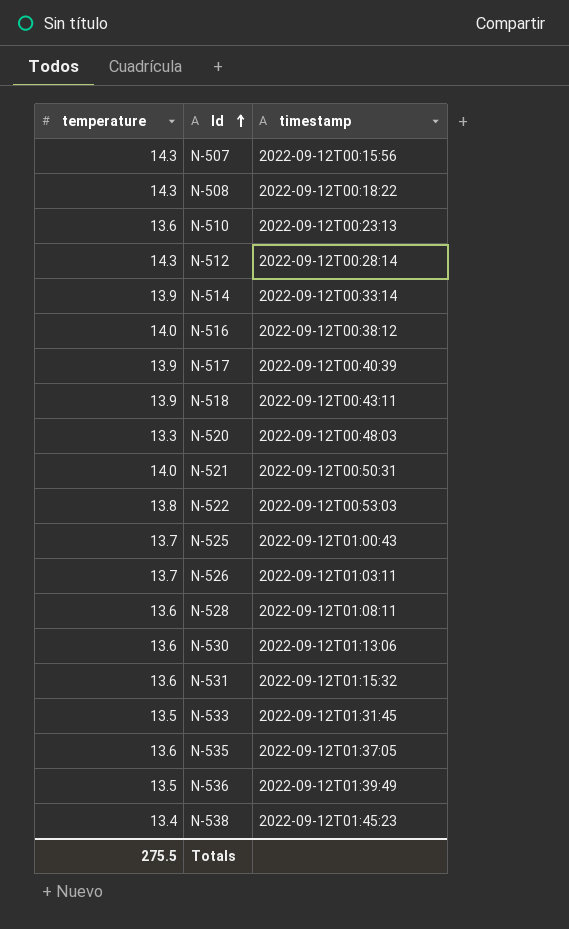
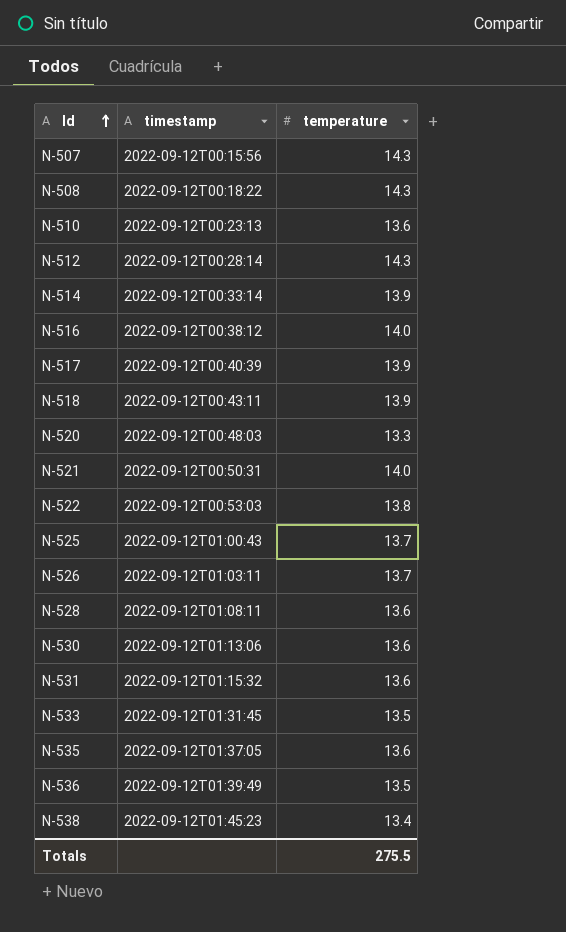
column temperature | position: 1 -> 3

